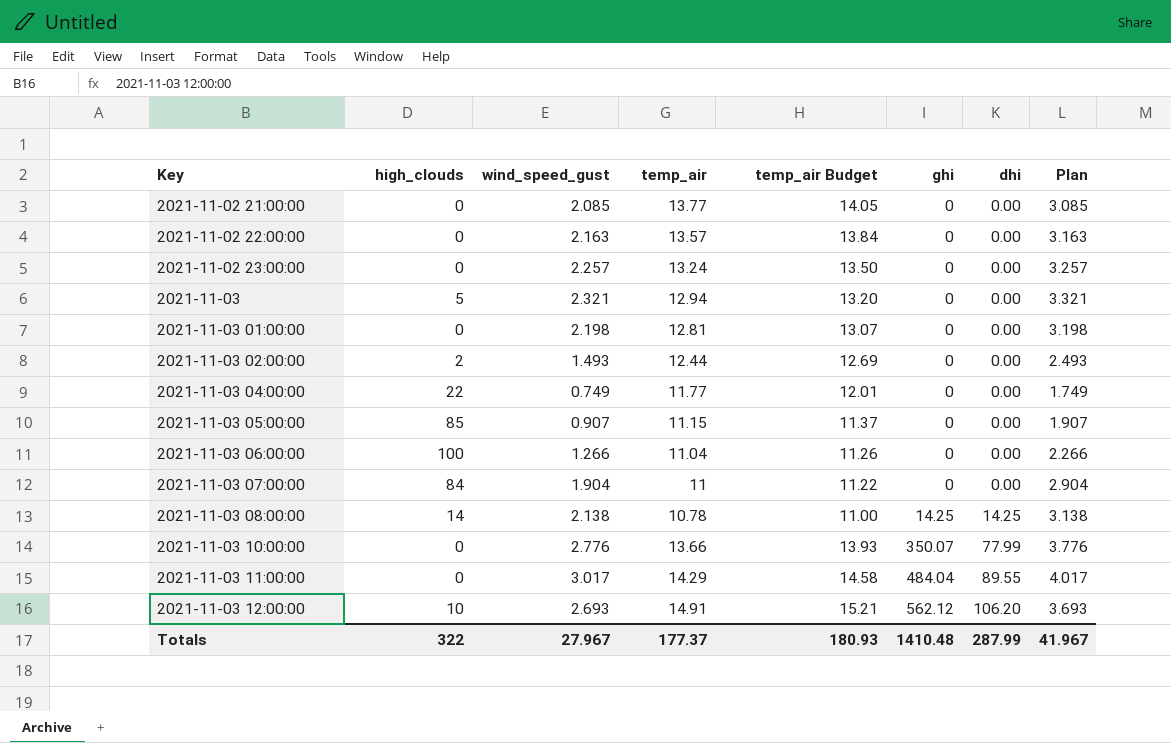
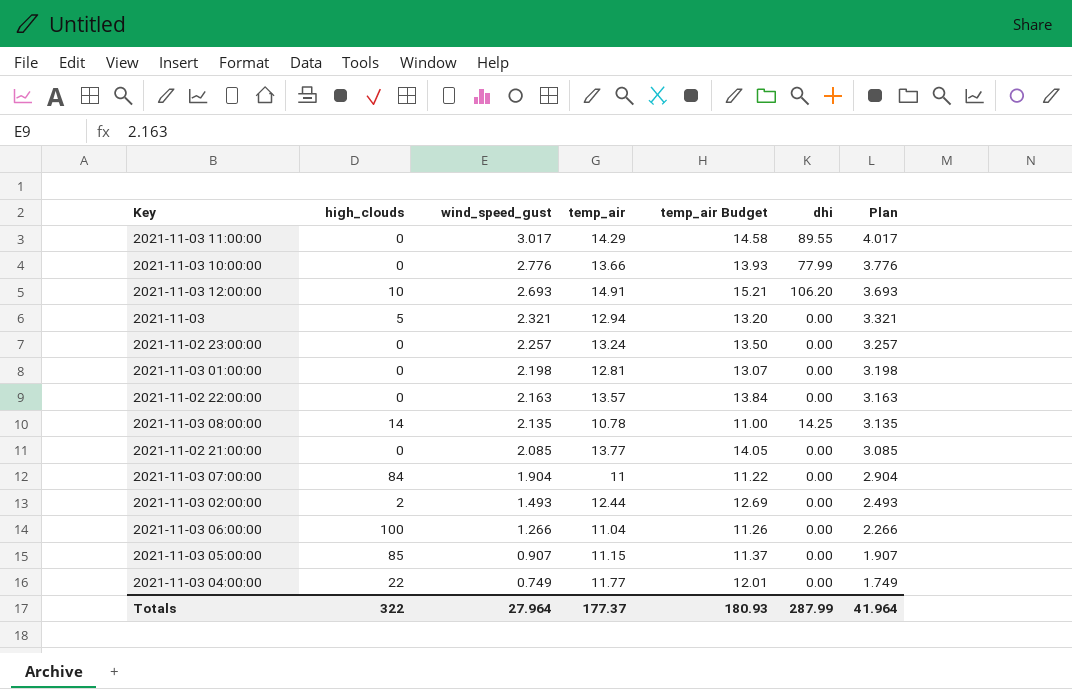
row order: Key ascending -> wind_speed_gust descending
column ghi | position: 6 -> none
2021-11-03 08:00:00 | wind_speed_gust: 2.138 -> 2.135
2021-11-03 08:00:00 | Plan: 3.138 -> 3.135
Totals | wind_speed_gust: 27.967 -> 27.964
Totals | Plan: 41.967 -> 41.964

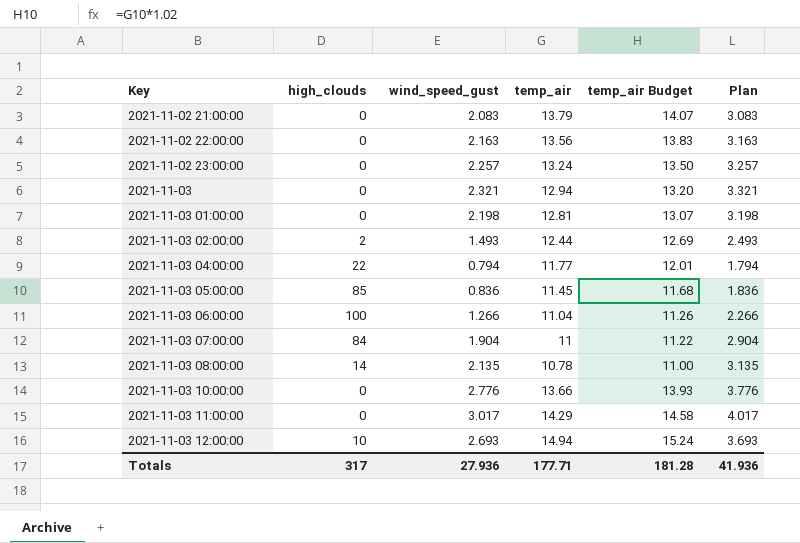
row order: wind_speed_gust descending -> Key ascending
column dhi | position: 6 -> none
2021-11-02 21:00:00 | wind_speed_gust: 2.085 -> 2.083
2021-11-02 21:00:00 | temp_air: 13.77 -> 13.79
2021-11-02 21:00:00 | temp_air Budget: 14.05 -> 14.07
2021-11-02 21:00:00 | Plan: 3.085 -> 3.083
2021-11-02 22:00:00 | temp_air: 13.57 -> 13.56
2021-11-02 22:00:00 | temp_air Budget: 13.84 -> 13.83
2021-11-03 | high_clouds: 5 -> 0
2021-11-03 04:00:00 | wind_speed_gust: 0.749 -> 0.794
2021-11-03 04:00:00 | Plan: 1.749 -> 1.794
2021-11-03 05:00:00 | wind_speed_gust: 0.907 -> 0.836
2021-11-03 05:00:00 | temp_air: 11.15 -> 11.45
2021-11-03 05:00:00 | temp_air Budget: 11.37 -> 11.68
2021-11-03 05:00:00 | Plan: 1.907 -> 1.836
2021-11-03 12:00:00 | temp_air: 14.91 -> 14.94
2021-11-03 12:00:00 | temp_air Budget: 15.21 -> 15.24
Totals | high_clouds: 322 -> 317
Totals | wind_speed_gust: 27.964 -> 27.936
Totals | temp_air: 177.37 -> 177.71
Totals | temp_air Budget: 180.93 -> 181.28
Totals | Plan: 41.964 -> 41.936

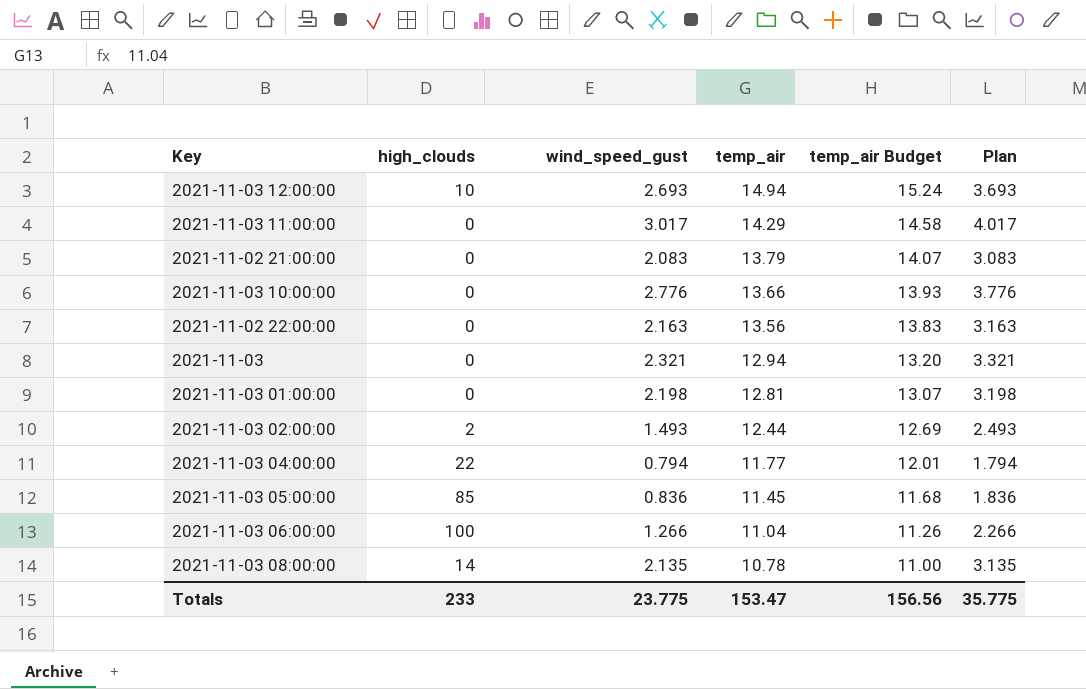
row order: Key ascending -> temp_air descending
row 2021-11-02 23:00:00: 0 | 2.257 | 13.24 | 13.50 | 3.257 -> none
row 2021-11-03 07:00:00: 84 | 1.904 | 11 | 11.22 | 2.904 -> none
Totals | high_clouds: 317 -> 233
Totals | wind_speed_gust: 27.936 -> 23.775
Totals | temp_air: 177.71 -> 153.47
Totals | temp_air Budget: 181.28 -> 156.56
Totals | Plan: 41.936 -> 35.775

